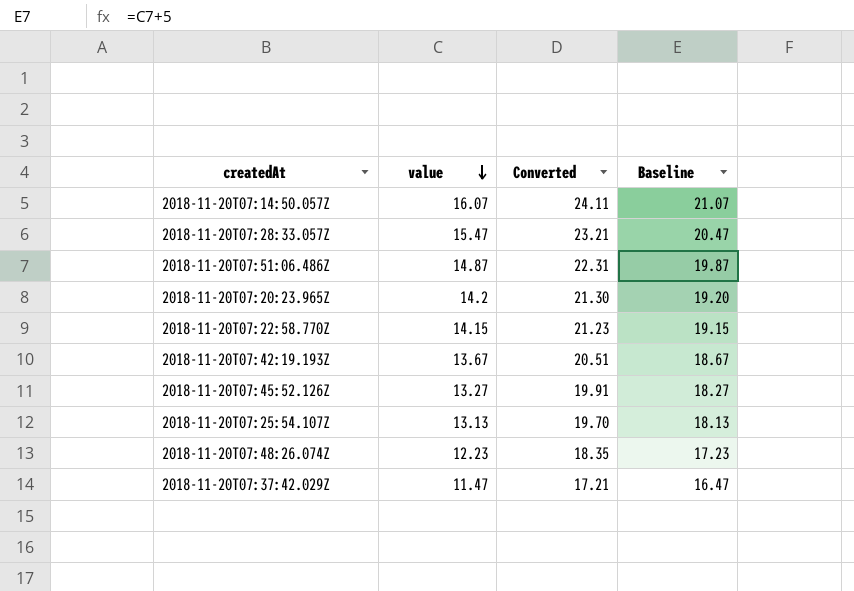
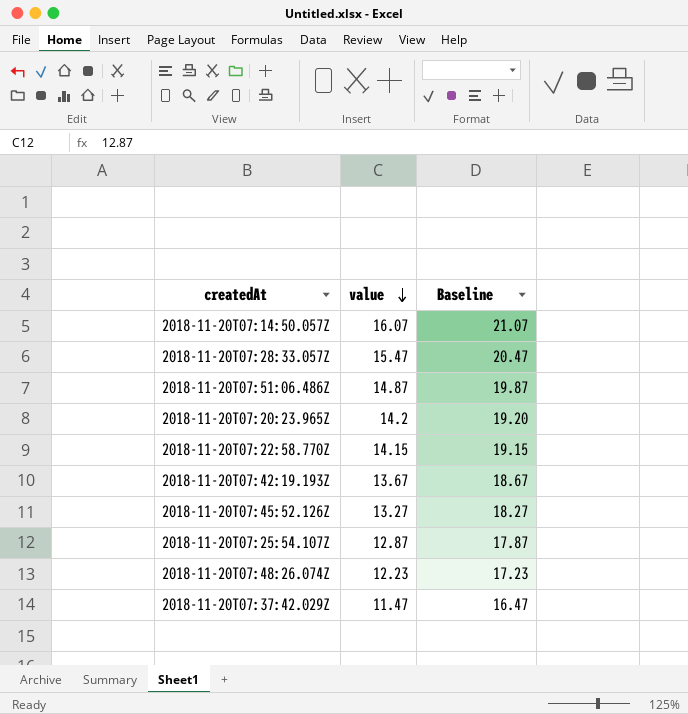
column Converted | formula: [value] * 1.5 -> none
2018-11-20T07:25:54.107Z | value: 13.13 -> 12.87
2018-11-20T07:25:54.107Z | Baseline: 18.13 -> 17.87

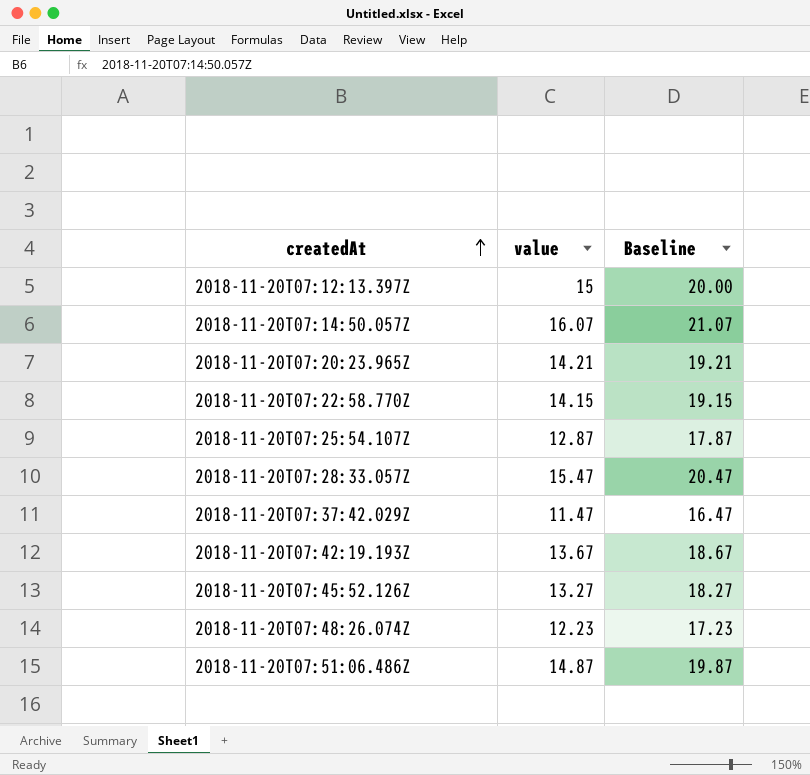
row order: value descending -> createdAt ascending
row 2018-11-20T07:12:13.397Z: none -> 15 | 20.00
2018-11-20T07:20:23.965Z | value: 14.2 -> 14.21
2018-11-20T07:20:23.965Z | Baseline: 19.20 -> 19.21

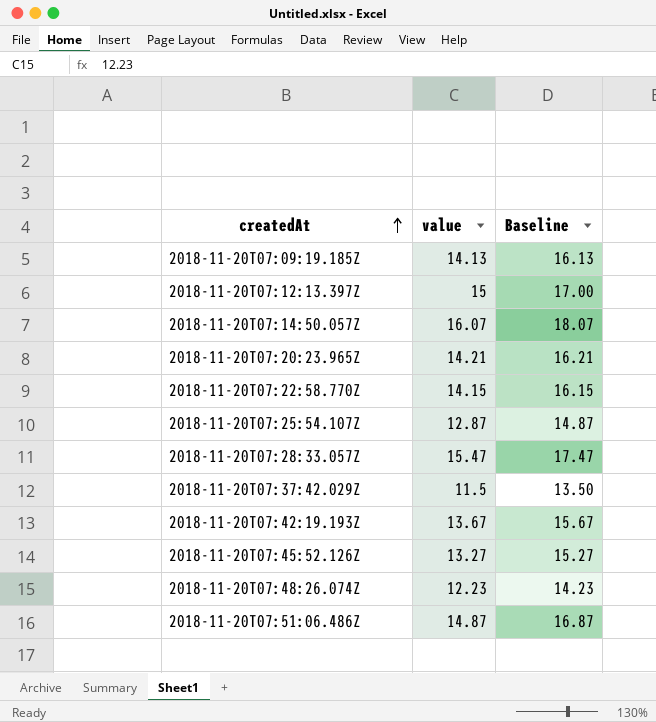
column Baseline | formula: [value] + 5 -> [value] + 2
row 2018-11-20T07:09:19.185Z: none -> 14.13 | 16.13
2018-11-20T07:37:42.029Z | value: 11.47 -> 11.5

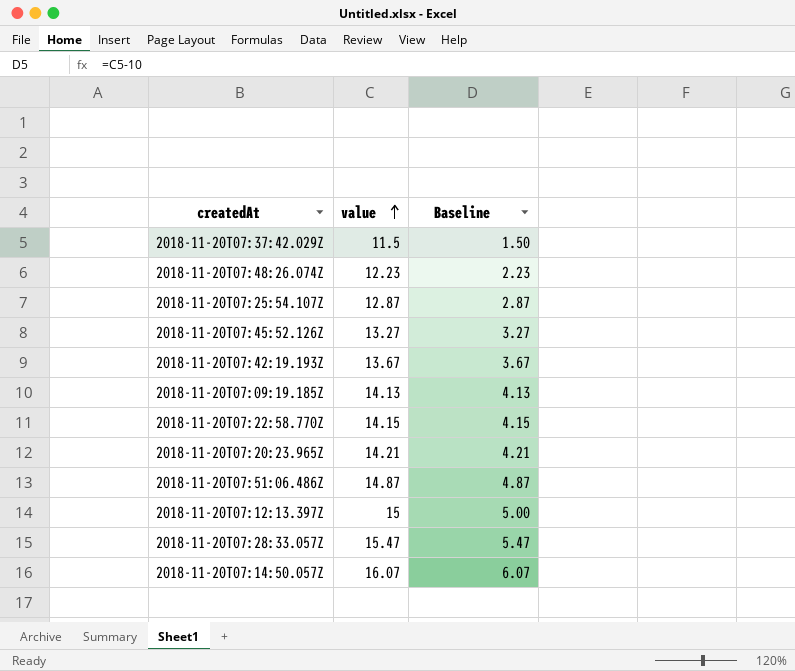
row order: createdAt ascending -> value ascending
column Baseline | formula: [value] + 2 -> [value] - 10

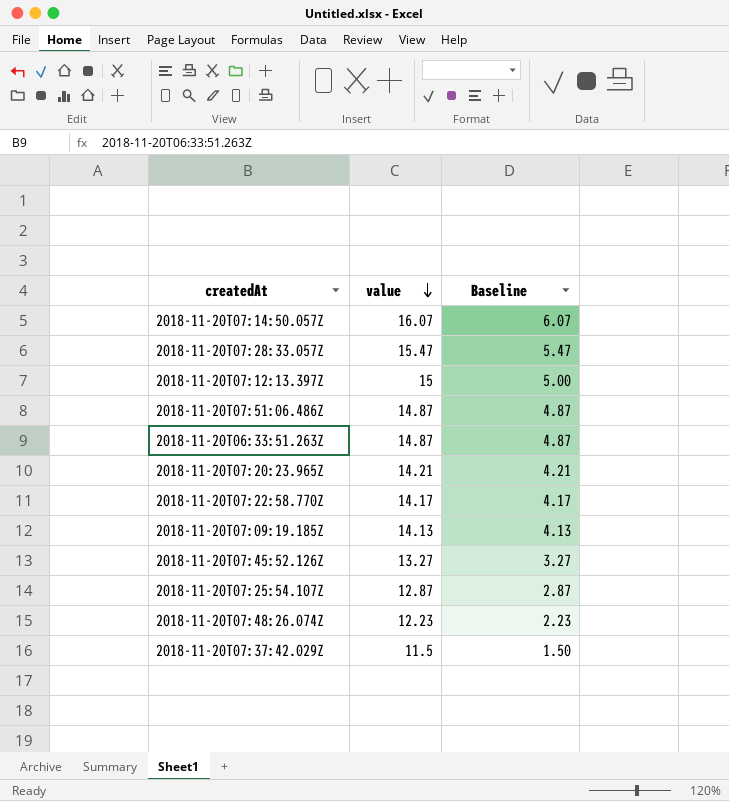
row order: value ascending -> value descending
row 2018-11-20T07:42:19.193Z: 13.67 | 3.67 -> none
row 2018-11-20T06:33:51.263Z: none -> 14.87 | 4.87
2018-11-20T07:22:58.770Z | value: 14.15 -> 14.17
2018-11-20T07:22:58.770Z | Baseline: 4.15 -> 4.17

